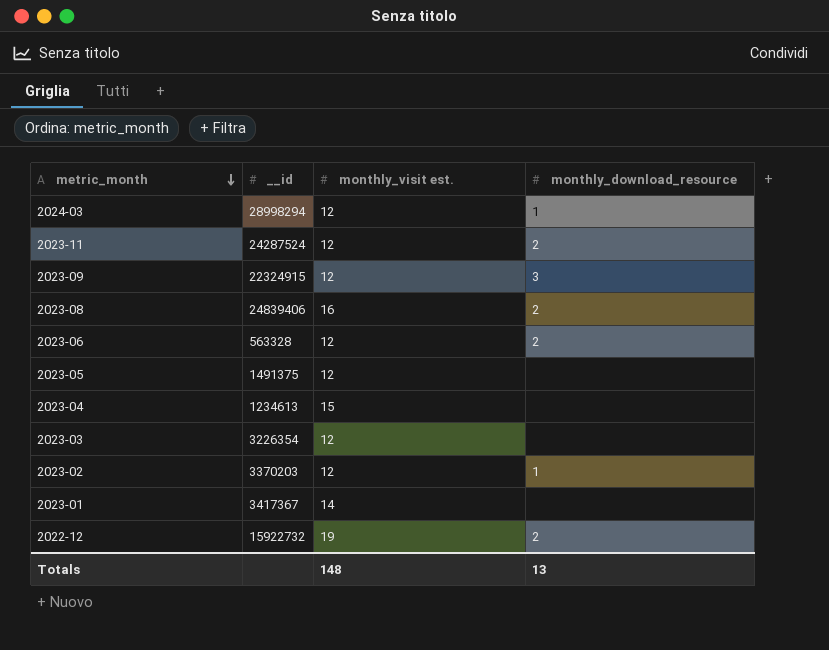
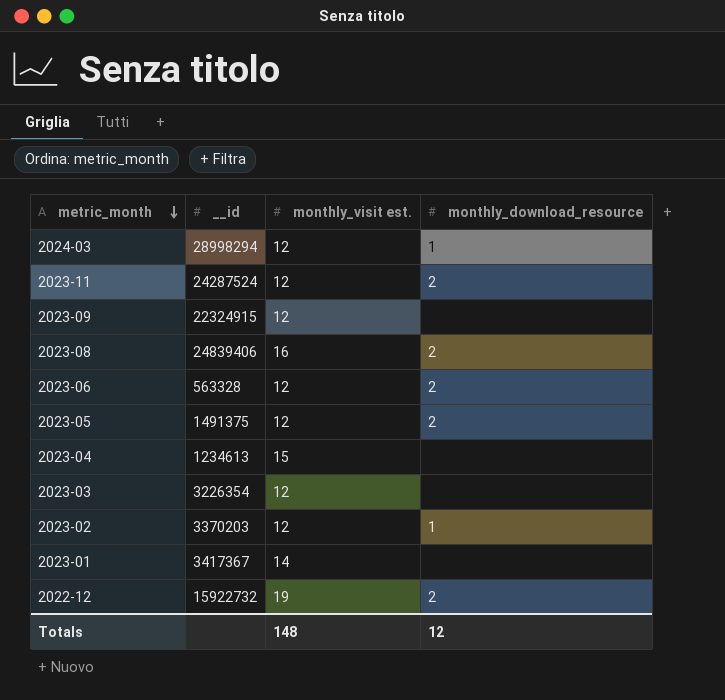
2023-09 | monthly_download_resource: 3 -> none
2023-05 | monthly_download_resource: none -> 2
Totals | monthly_download_resource: 13 -> 12

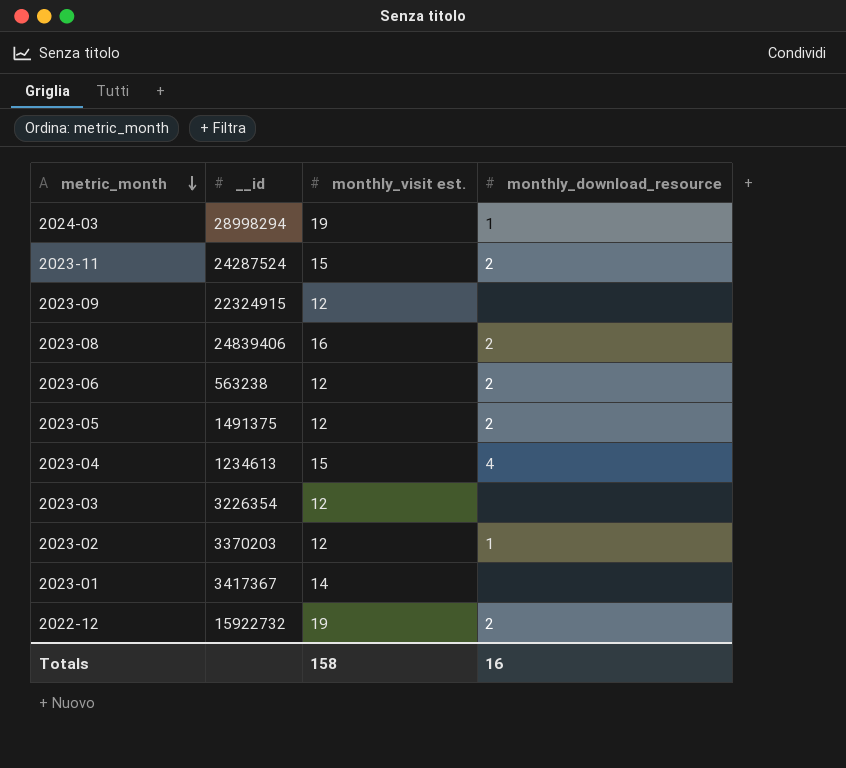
2024-03 | monthly_visit est.: 12 -> 19
2023-11 | monthly_visit est.: 12 -> 15
2023-06 | __id: 563328 -> 563238
2023-04 | monthly_download_resource: none -> 4
Totals | monthly_visit est.: 148 -> 158
Totals | monthly_download_resource: 12 -> 16

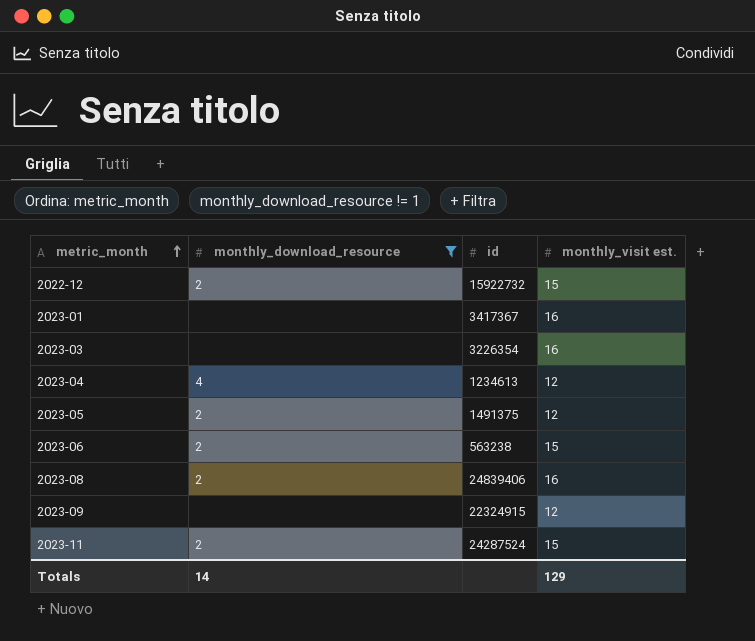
filter: none -> monthly_download_resource != 1
row order: metric_month descending -> metric_month ascending
column monthly_download_resource | position: 4 -> 2
column name: __id -> id
2022-12 | monthly_visit est.: 19 -> 15
2023-01 | monthly_visit est.: 14 -> 16
2023-03 | monthly_visit est.: 12 -> 16
2023-04 | monthly_visit est.: 15 -> 12
2023-06 | monthly_visit est.: 12 -> 15
Totals | monthly_download_resource: 16 -> 14
Totals | monthly_visit est.: 158 -> 129

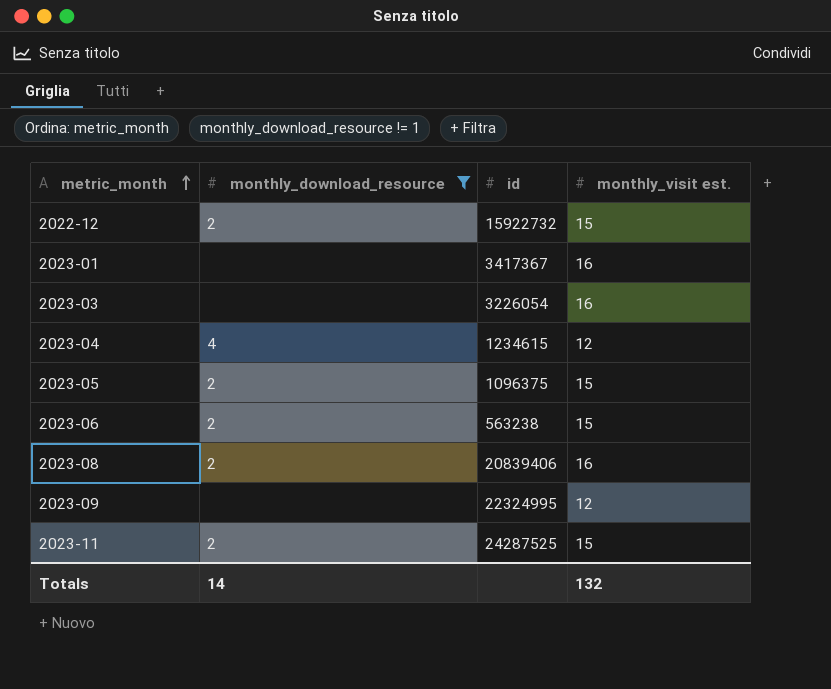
2023-03 | id: 3226354 -> 3226054
2023-04 | id: 1234613 -> 1234615
2023-05 | id: 1491375 -> 1096375
2023-05 | monthly_visit est.: 12 -> 15
2023-08 | id: 24839406 -> 20839406
2023-09 | id: 22324915 -> 22324995
2023-11 | id: 24287524 -> 24287525
Totals | monthly_visit est.: 129 -> 132

